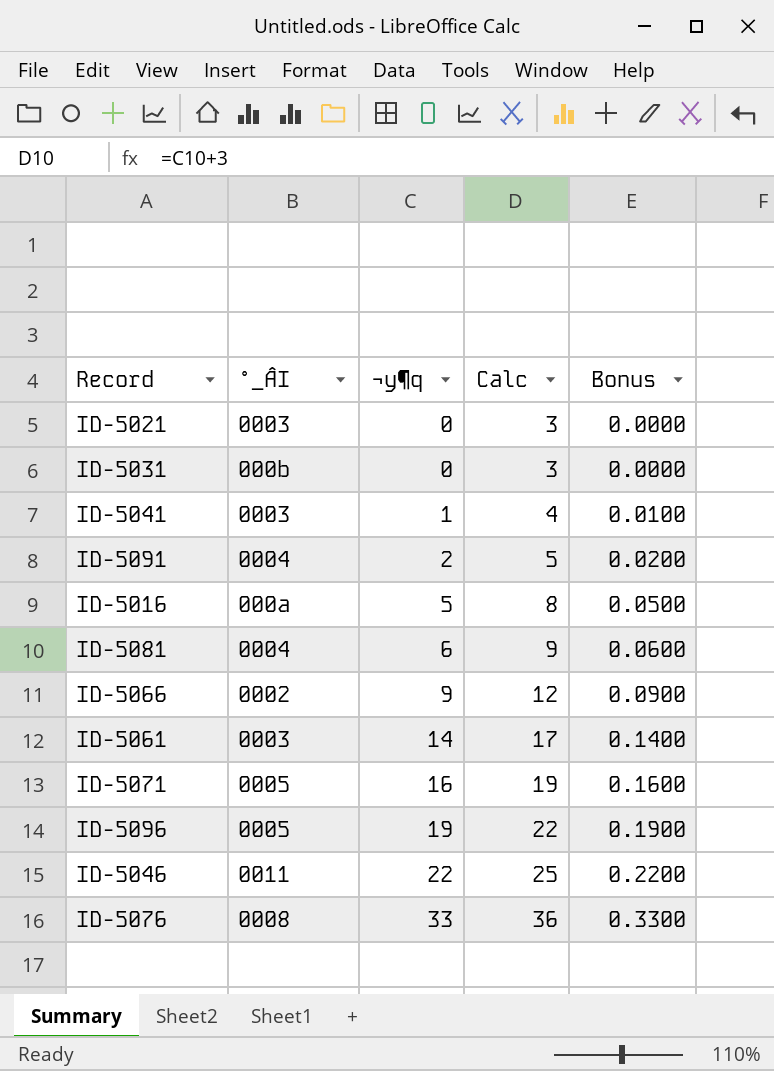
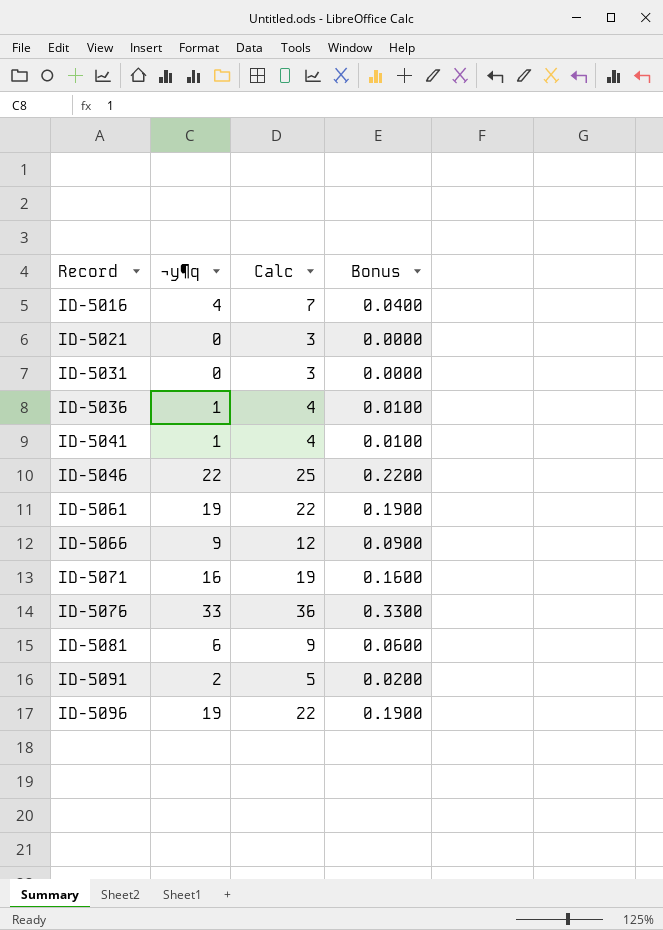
row order: ¬y¶q ascending -> Record ascending
column °_ÂI | position: 2 -> none
ID-5016 | ¬y¶q: 5 -> 4
ID-5016 | Calc: 8 -> 7
ID-5016 | Bonus: 0.0500 -> 0.0400
row ID-5036: none -> 1 | 4 | 0.0100
ID-5061 | ¬y¶q: 14 -> 19
ID-5061 | Calc: 17 -> 22
ID-5061 | Bonus: 0.1400 -> 0.1900

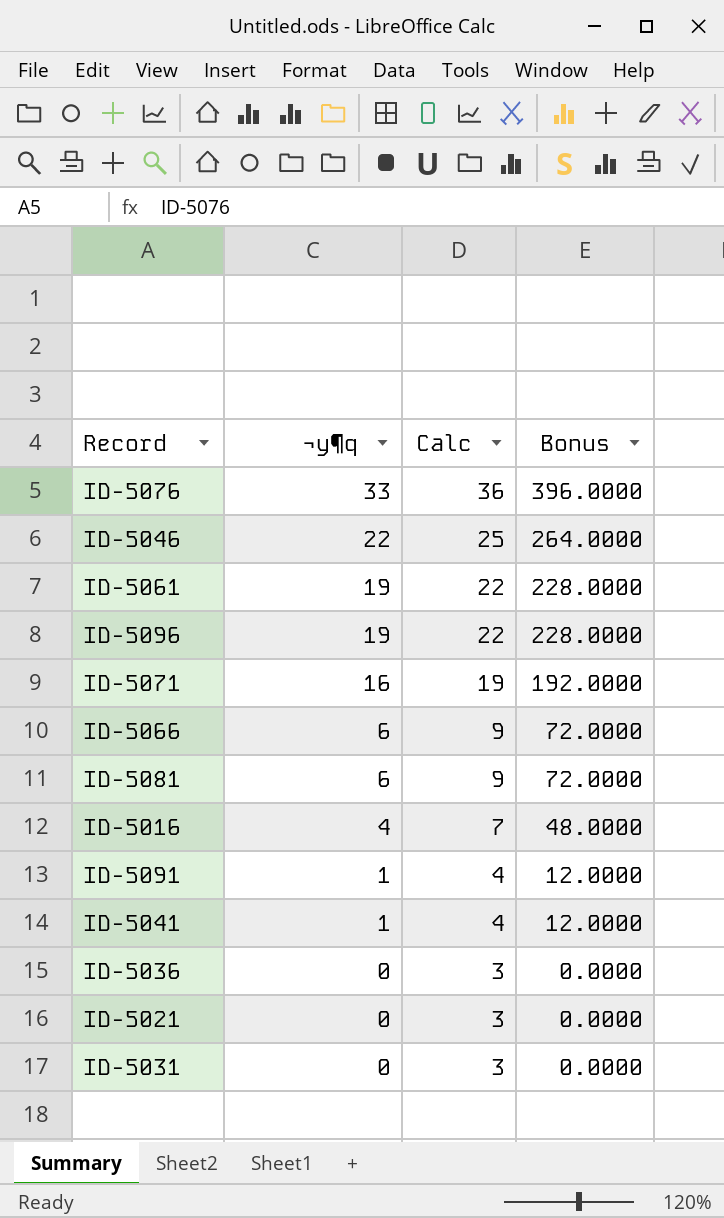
row order: Record ascending -> ¬y¶q descending
column Bonus | formula: [¬y¶q] * 0.01 -> [¬y¶q] * 12
ID-5066 | ¬y¶q: 9 -> 6
ID-5066 | Calc: 12 -> 9
ID-5091 | ¬y¶q: 2 -> 1
ID-5091 | Calc: 5 -> 4
ID-5036 | ¬y¶q: 1 -> 0
ID-5036 | Calc: 4 -> 3

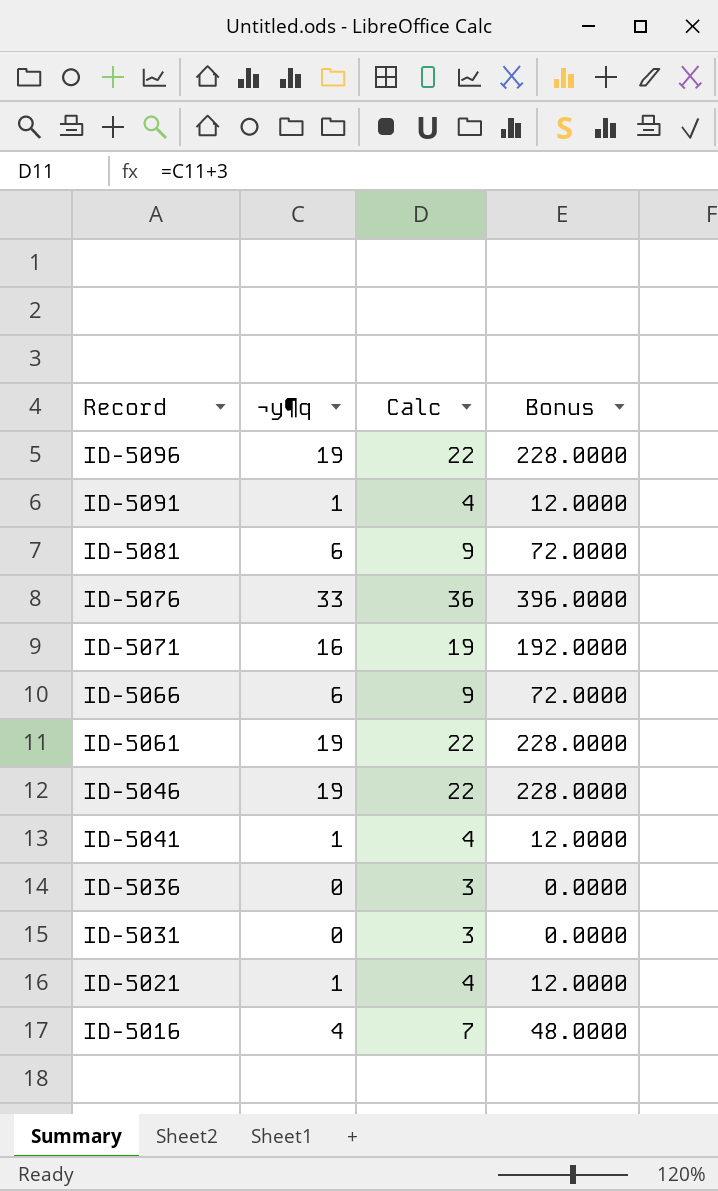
row order: ¬y¶q descending -> Record descending
ID-5046 | ¬y¶q: 22 -> 19
ID-5046 | Calc: 25 -> 22
ID-5046 | Bonus: 264.0000 -> 228.0000
ID-5021 | ¬y¶q: 0 -> 1
ID-5021 | Calc: 3 -> 4
ID-5021 | Bonus: 0.0000 -> 12.0000

